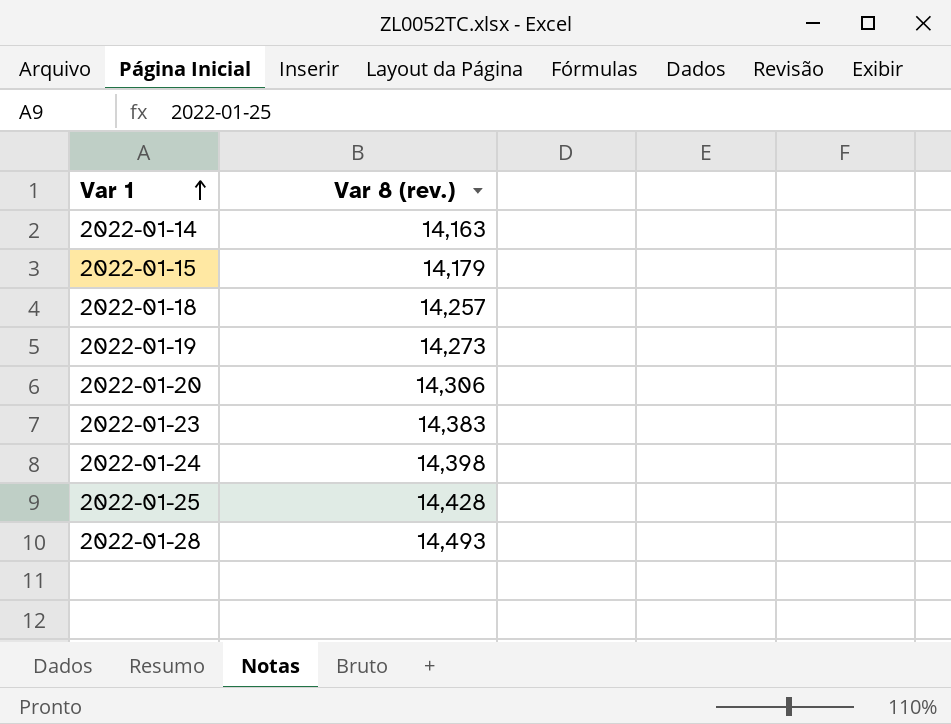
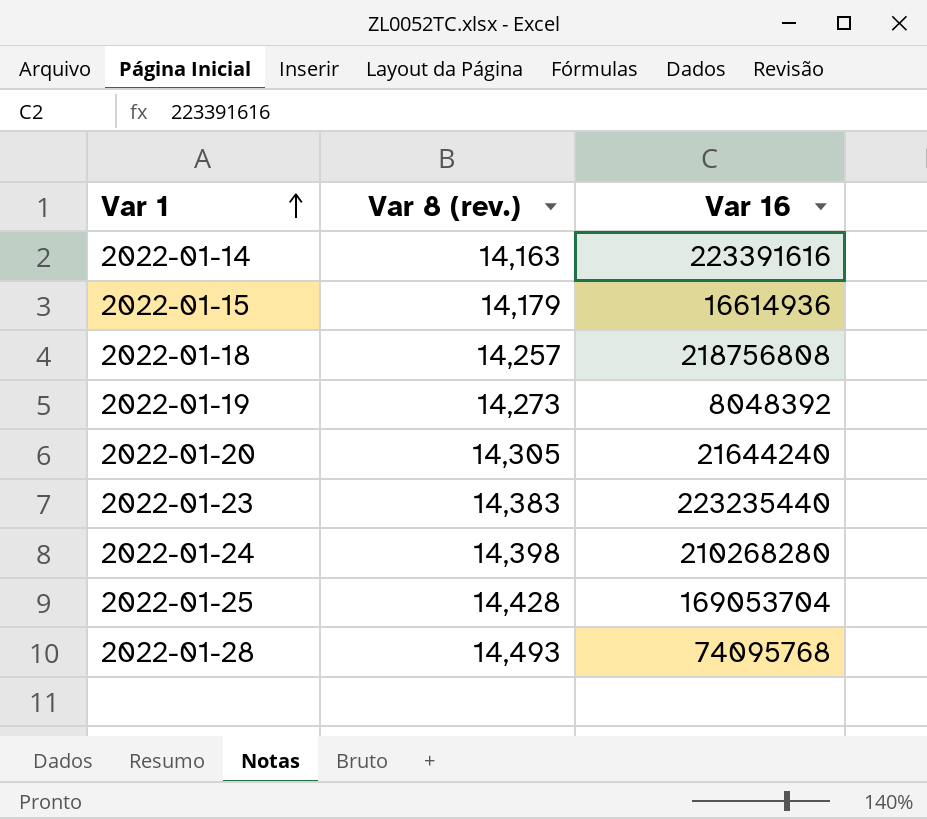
column Var 16 | position: none -> 3
2022-01-20 | Var 8 (rev.): 14,306 -> 14,305

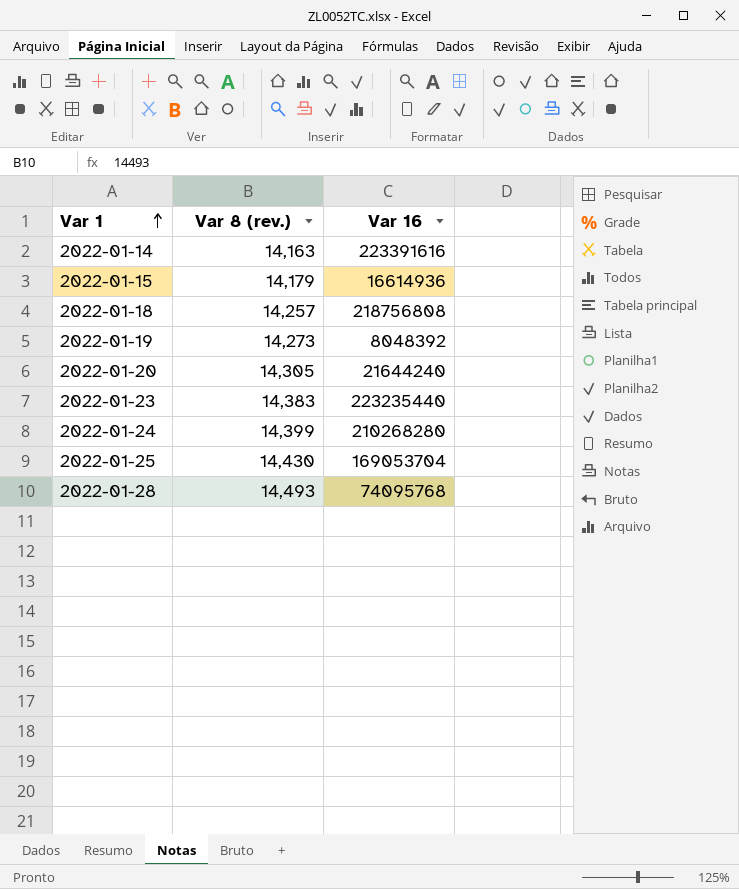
2022-01-24 | Var 8 (rev.): 14,398 -> 14,399
2022-01-25 | Var 8 (rev.): 14,428 -> 14,430

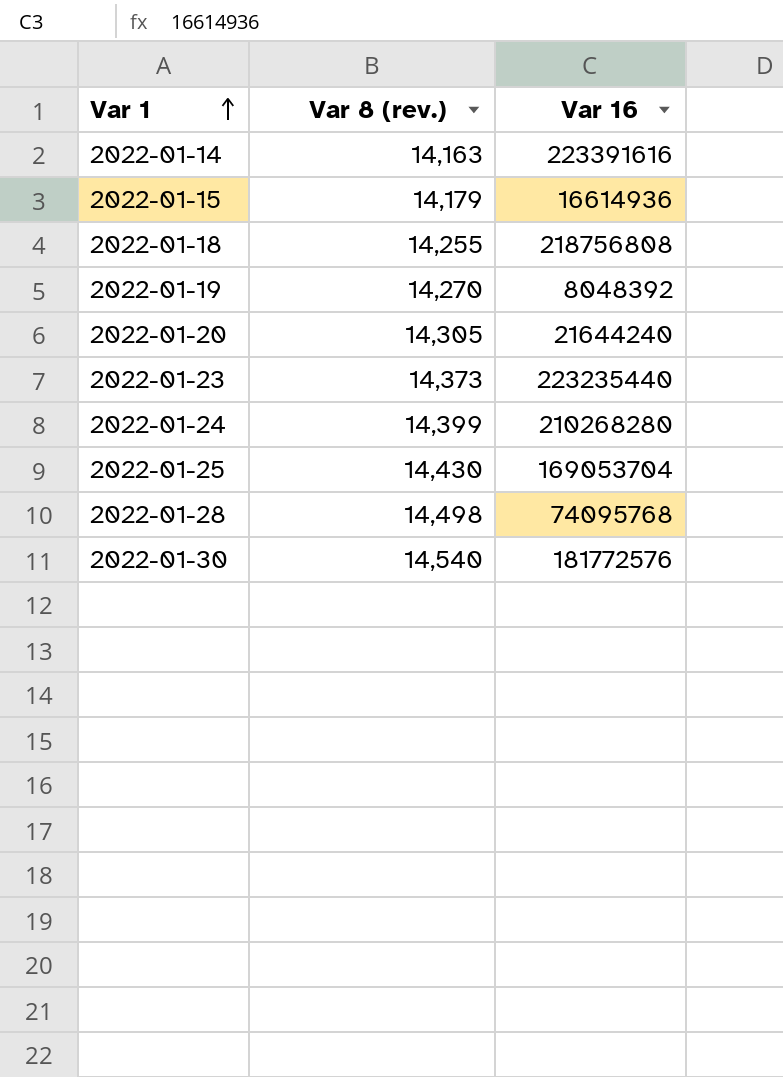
2022-01-18 | Var 8 (rev.): 14,257 -> 14,255
2022-01-19 | Var 8 (rev.): 14,273 -> 14,270
2022-01-23 | Var 8 (rev.): 14,383 -> 14,373
2022-01-28 | Var 8 (rev.): 14,493 -> 14,498
row 2022-01-30: none -> 14,540 | 181772576

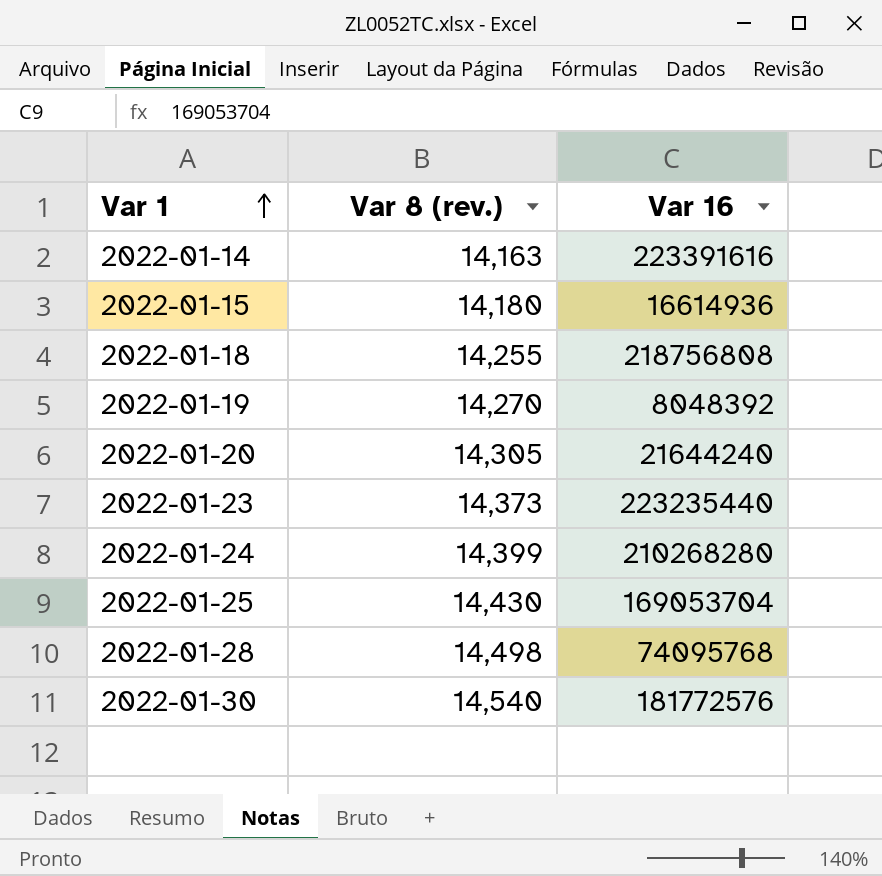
2022-01-15 | Var 8 (rev.): 14,179 -> 14,180

